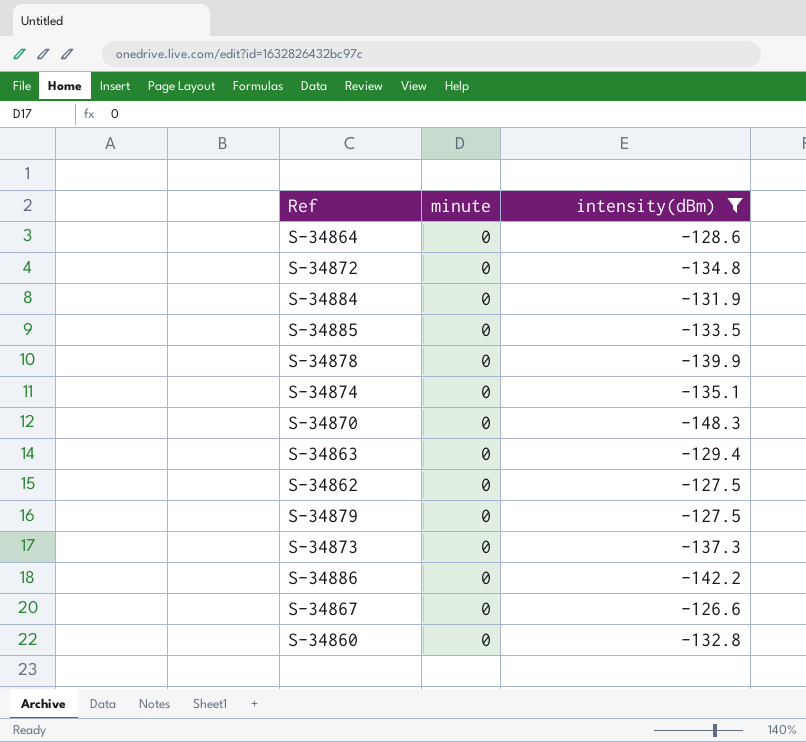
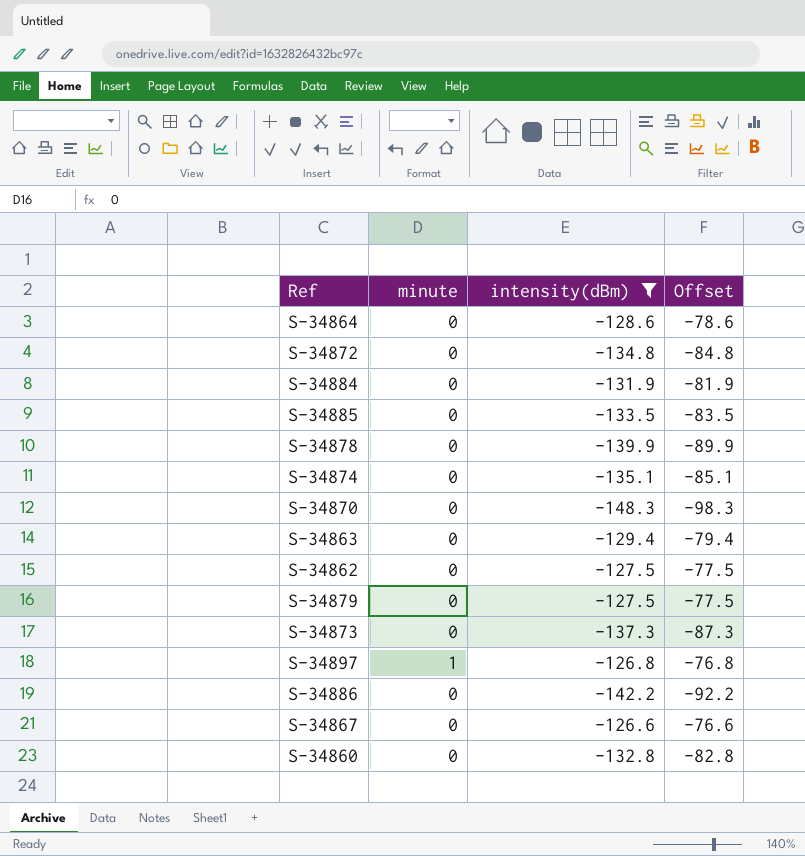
column Offset | formula: none -> [intensity(dBm)] + 50
row S-34897: none -> 1 | -126.8 | -76.8

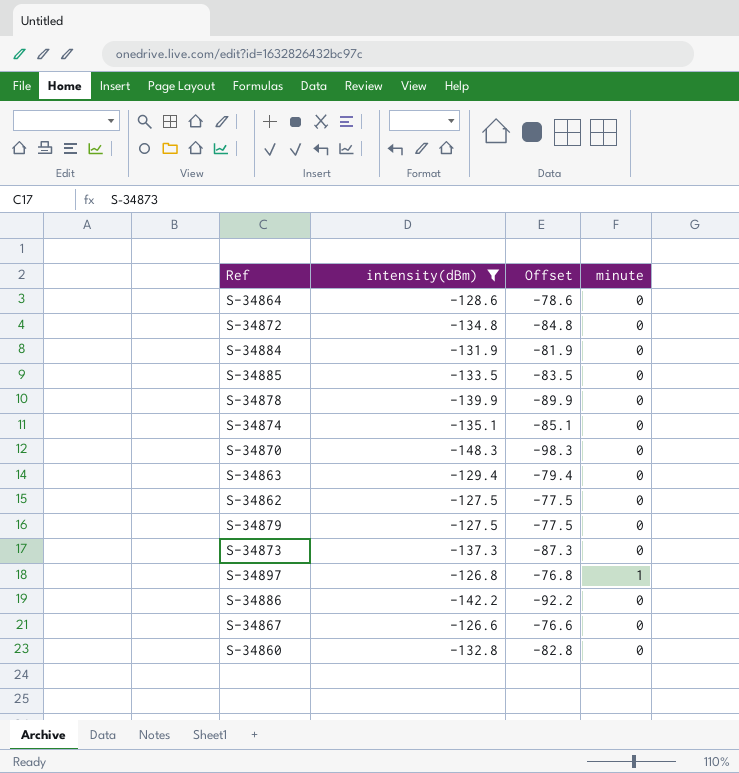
column minute | position: 2 -> 4

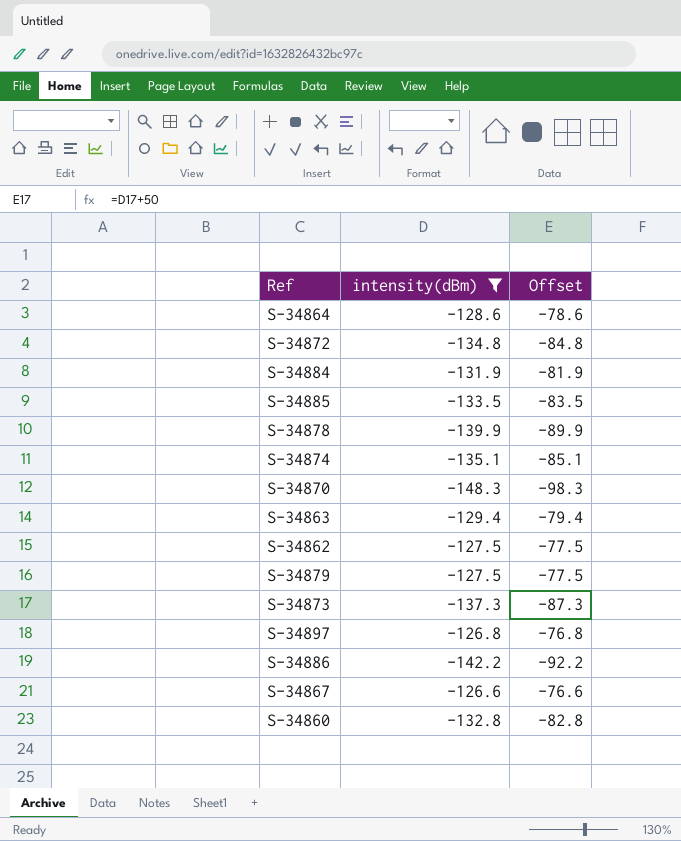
column minute | position: 4 -> none

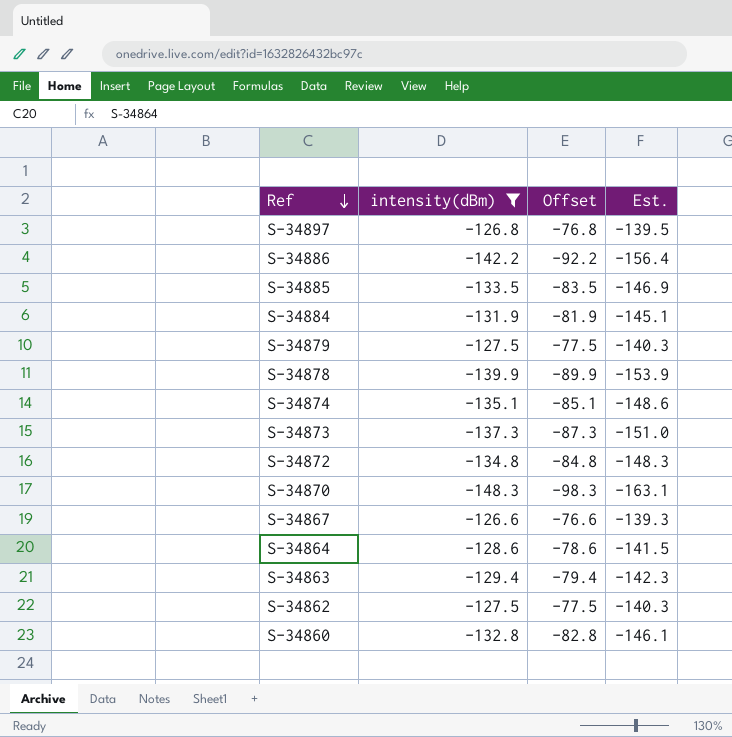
row order: none -> Ref descending
column Est. | formula: none -> [intensity(dBm)] * 1.1

